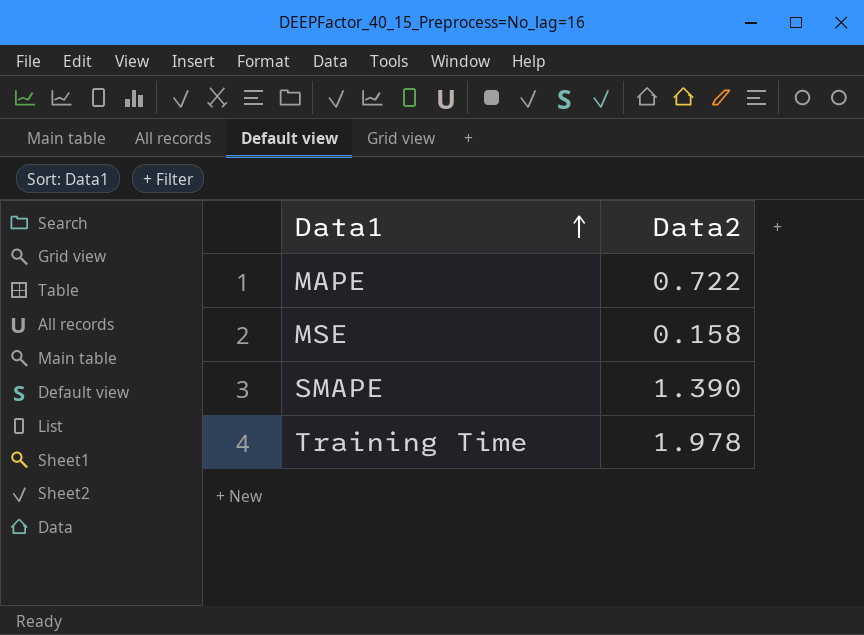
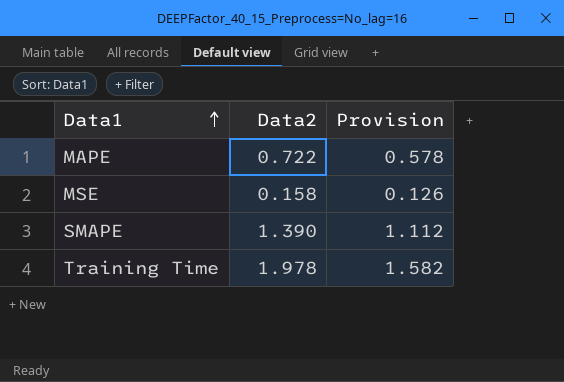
column Provision | formula: none -> [Data2] * 0.8

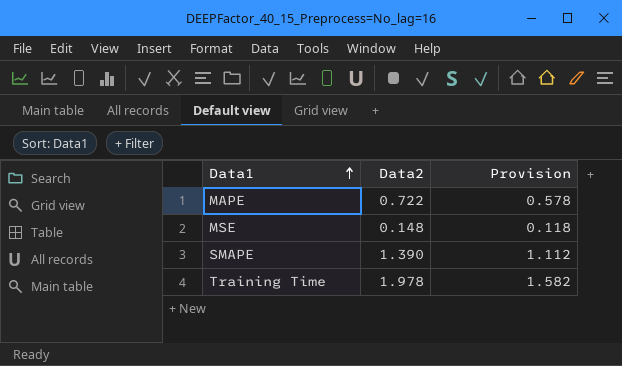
MSE | Data2: 0.158 -> 0.148
MSE | Provision: 0.126 -> 0.118

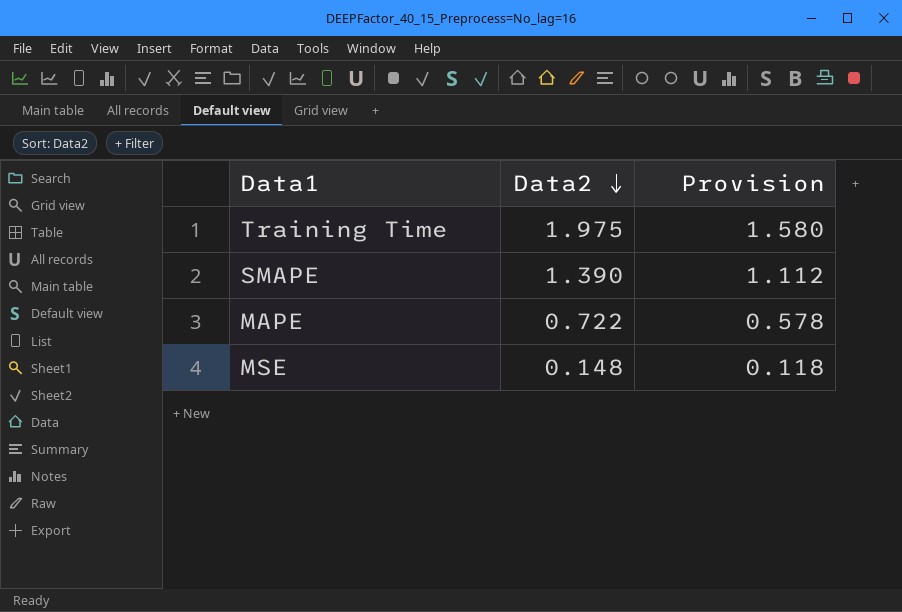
row order: Data1 ascending -> Data2 descending
Training Time | Data2: 1.978 -> 1.975
Training Time | Provision: 1.582 -> 1.580

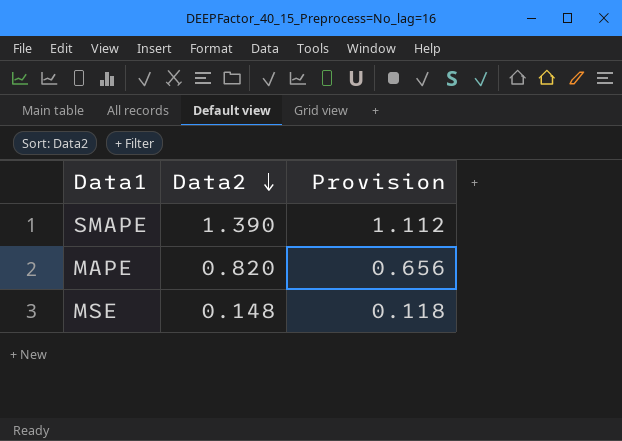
row Training Time: 1.975 | 1.580 -> none
MAPE | Data2: 0.722 -> 0.820
MAPE | Provision: 0.578 -> 0.656

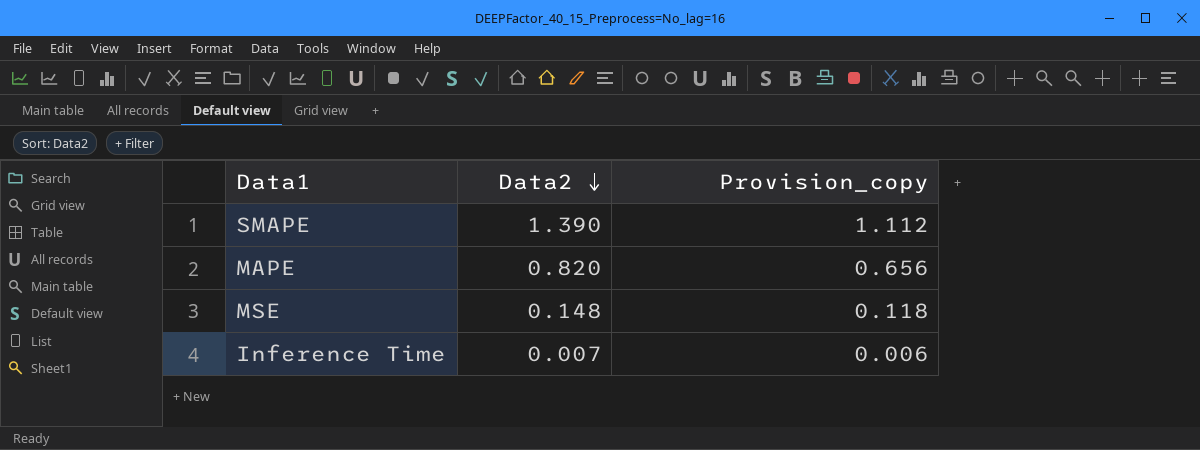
column name: Provision -> Provision_copy
row Inference Time: none -> 0.007 | 0.006

